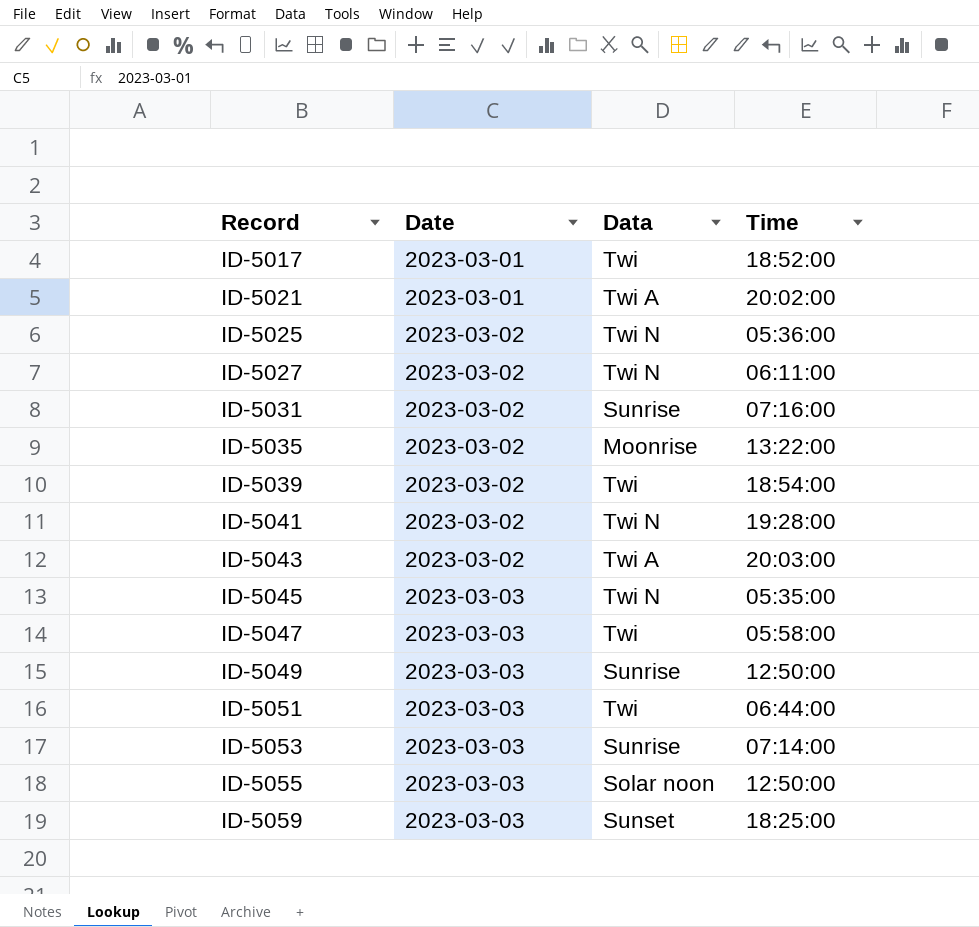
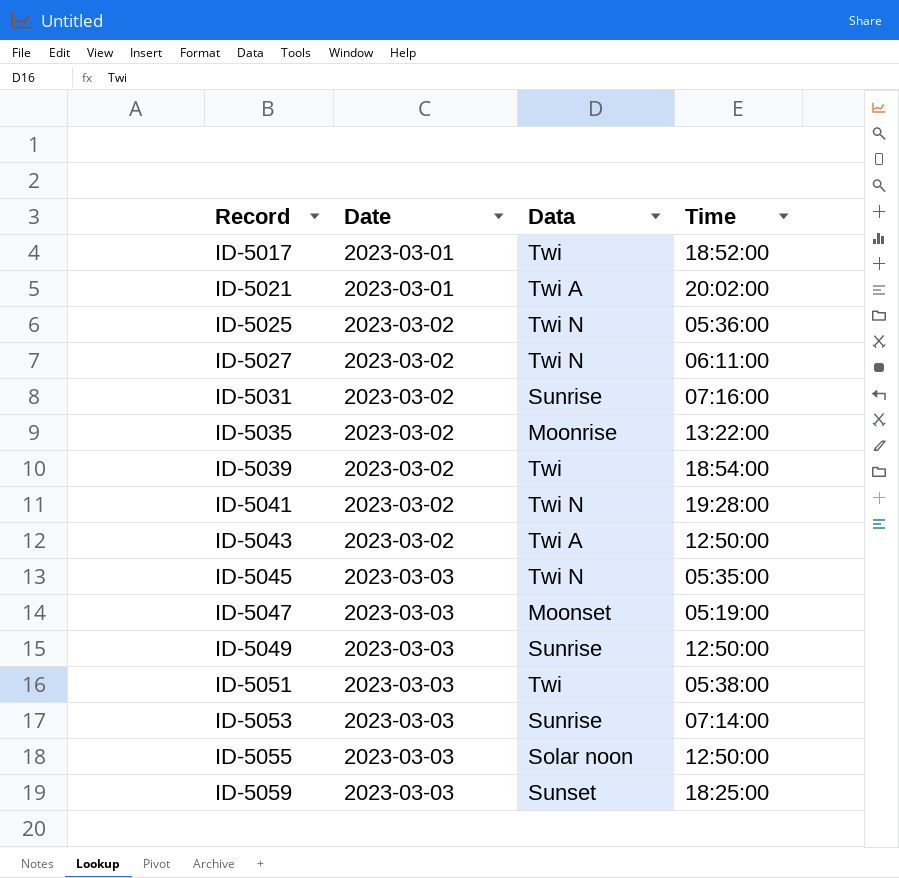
ID-5043 | Time: 20:03:00 -> 12:50:00
ID-5047 | Data: Twi -> Moonset
ID-5047 | Time: 05:58:00 -> 05:19:00
ID-5051 | Time: 06:44:00 -> 05:38:00

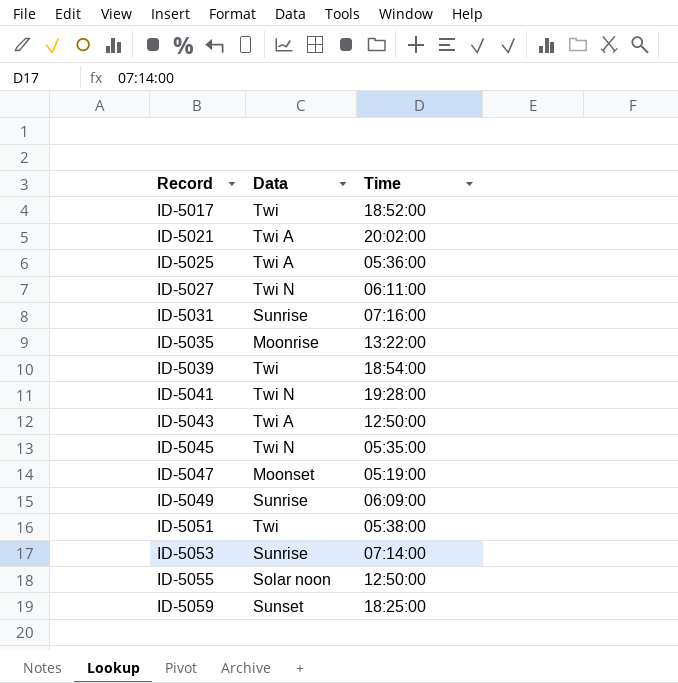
column Date | position: 2 -> none
ID-5025 | Data: Twi N -> Twi A
ID-5049 | Time: 12:50:00 -> 06:09:00

